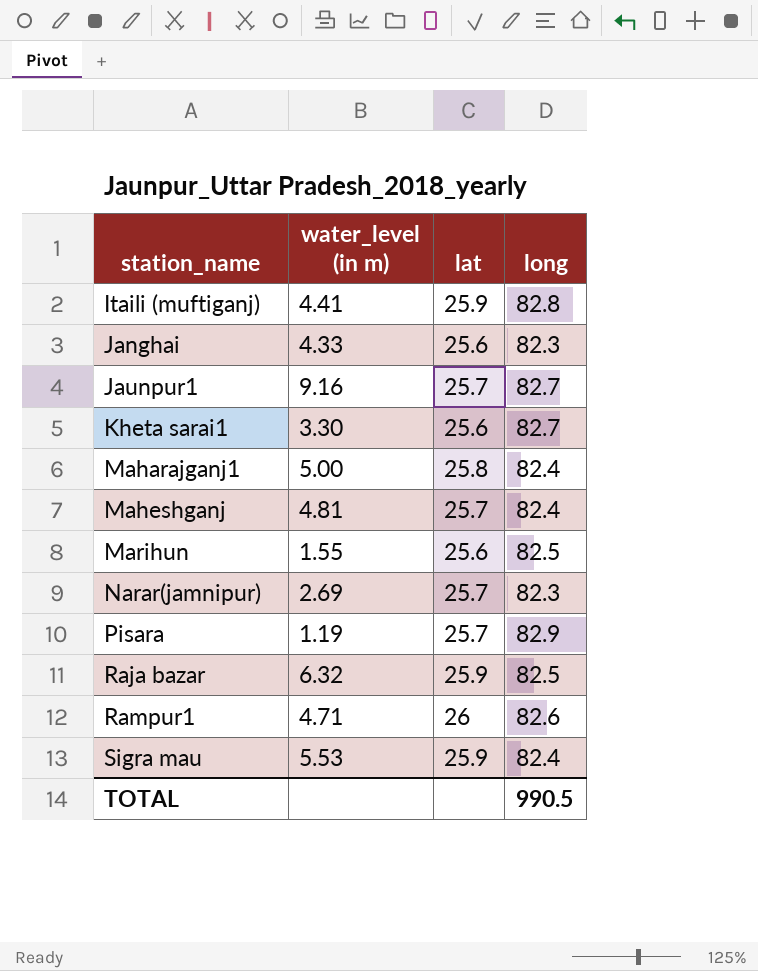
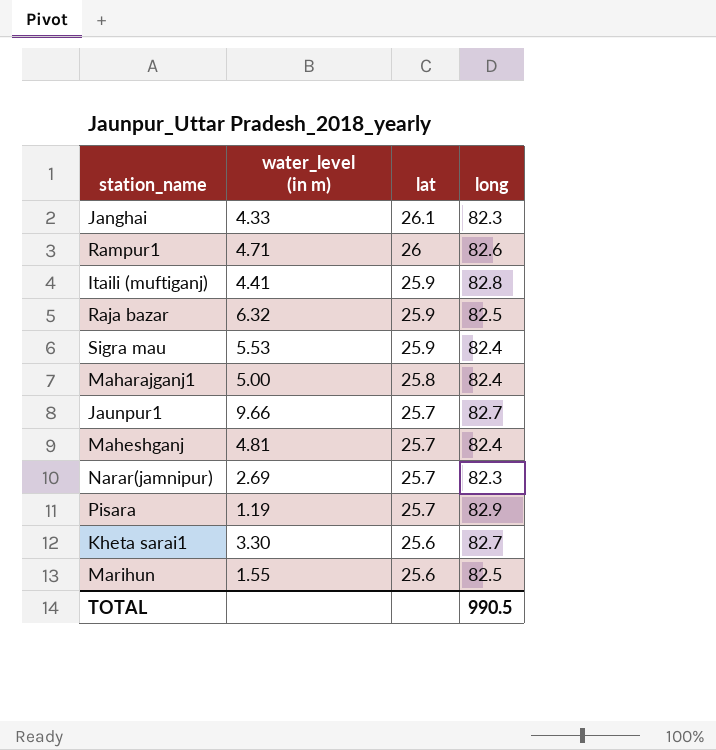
row order: station_name ascending -> lat descending
Janghai | lat: 25.6 -> 26.1
Jaunpur1 | water_level (in m): 9.16 -> 9.66

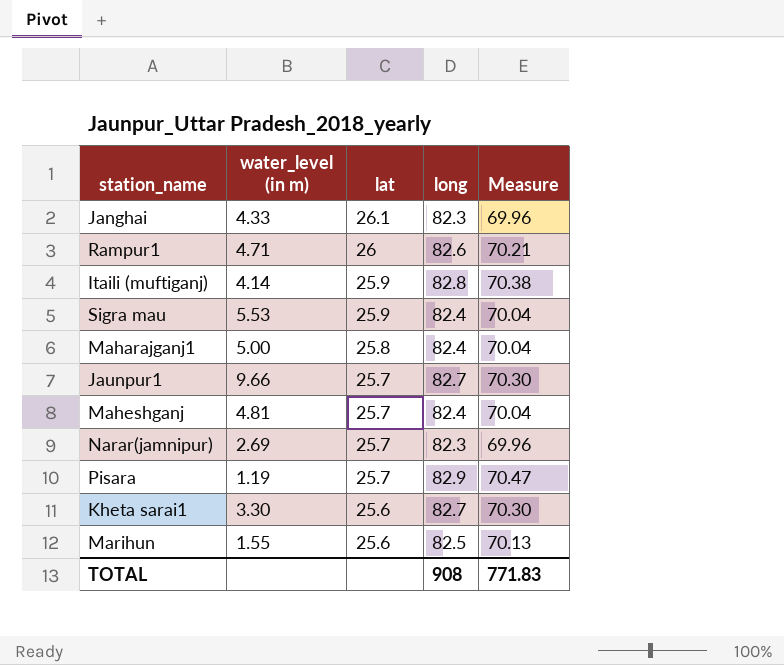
column Measure | formula: none -> [long] * 0.85
row Raja bazar: 6.32 | 25.9 | 82.5 -> none
Itaili (muftiganj) | water_level (in m): 4.41 -> 4.14
TOTAL | long: 990.5 -> 908

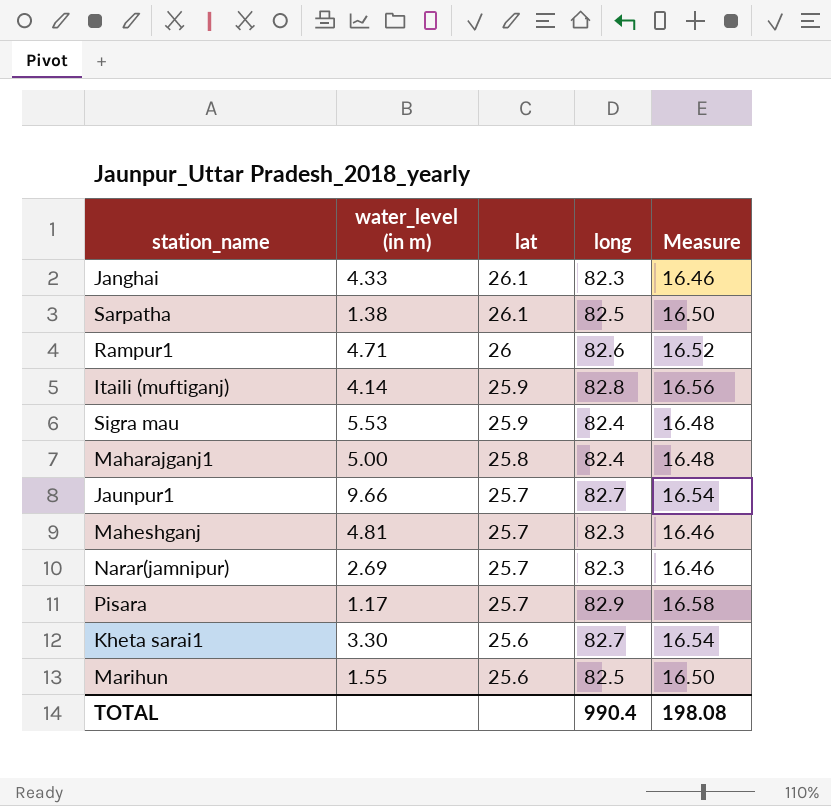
column Measure | formula: [long] * 0.85 -> [long] * 0.2
row Sarpatha: none -> 1.38 | 26.1 | 82.5 | 16.50
Maheshganj | long: 82.4 -> 82.3
Pisara | water_level (in m): 1.19 -> 1.17
TOTAL | long: 908 -> 990.4
TOTAL | Measure: 771.83 -> 198.08

